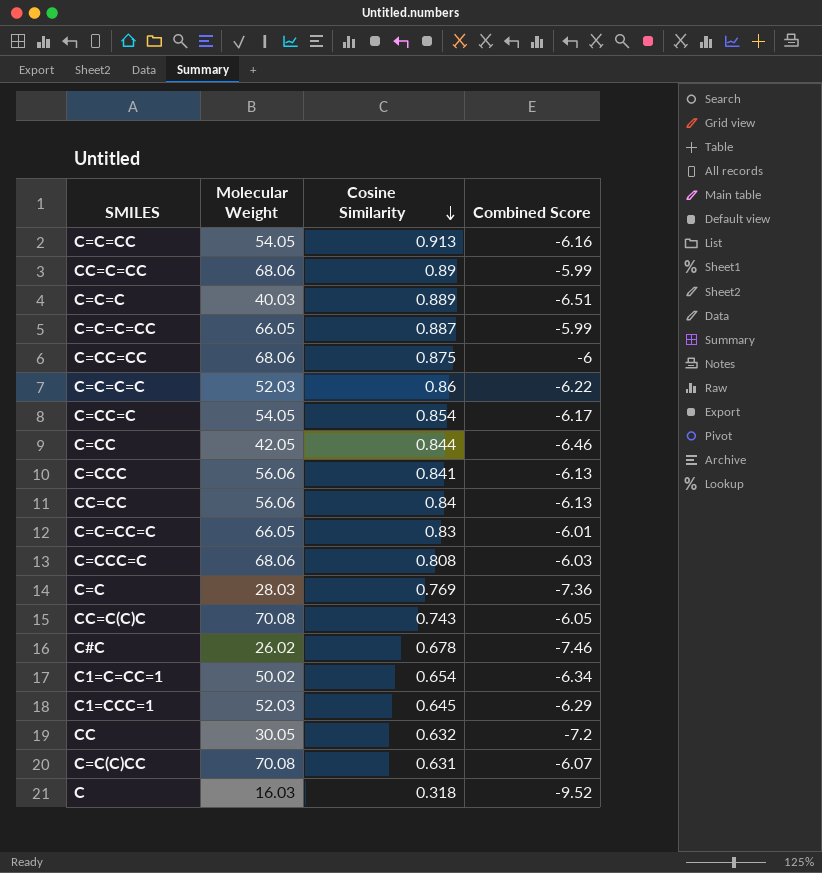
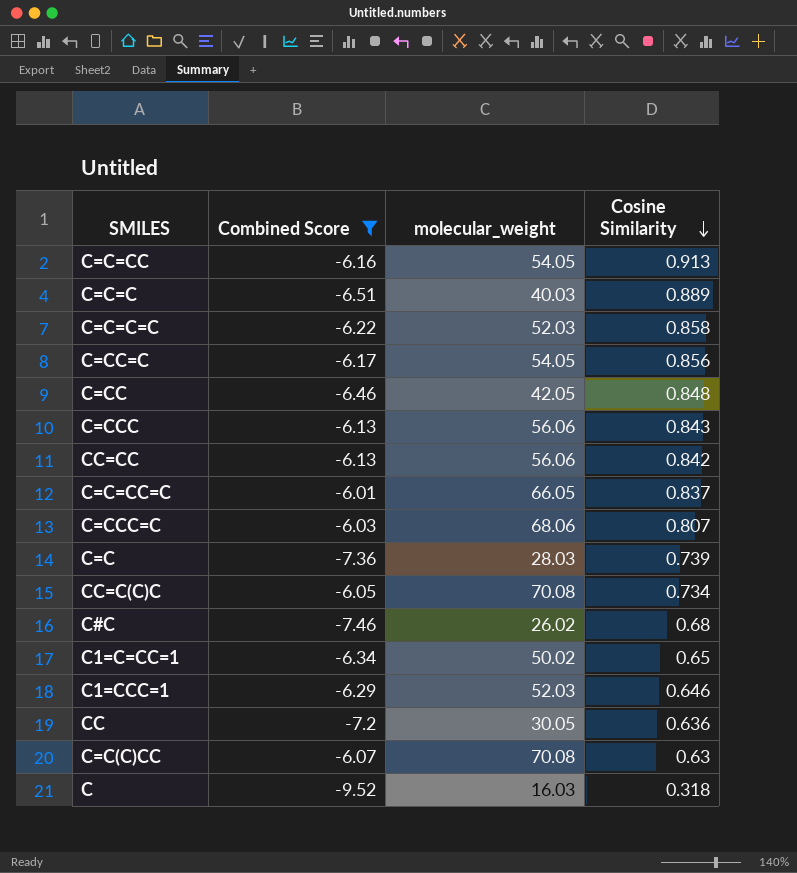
filter: none -> Combined Score <= -6.01
column Combined Score | position: 4 -> 2
column name: Molecular Weight -> molecular_weight
C=C=C=C | Cosine Similarity: 0.86 -> 0.858
C=CC=C | Cosine Similarity: 0.854 -> 0.856
C=CC | Cosine Similarity: 0.844 -> 0.848
C=CCC | Cosine Similarity: 0.841 -> 0.843
CC=CC | Cosine Similarity: 0.84 -> 0.842
C=C=CC=C | Cosine Similarity: 0.83 -> 0.837
C=CCC=C | Cosine Similarity: 0.808 -> 0.807
C=C | Cosine Similarity: 0.769 -> 0.739
CC=C(C)C | Cosine Similarity: 0.743 -> 0.734
C#C | Cosine Similarity: 0.678 -> 0.68
C1=C=CC=1 | Cosine Similarity: 0.654 -> 0.65
C1=CCC=1 | Cosine Similarity: 0.645 -> 0.646
CC | Cosine Similarity: 0.632 -> 0.636
C=C(C)CC | Cosine Similarity: 0.631 -> 0.63

